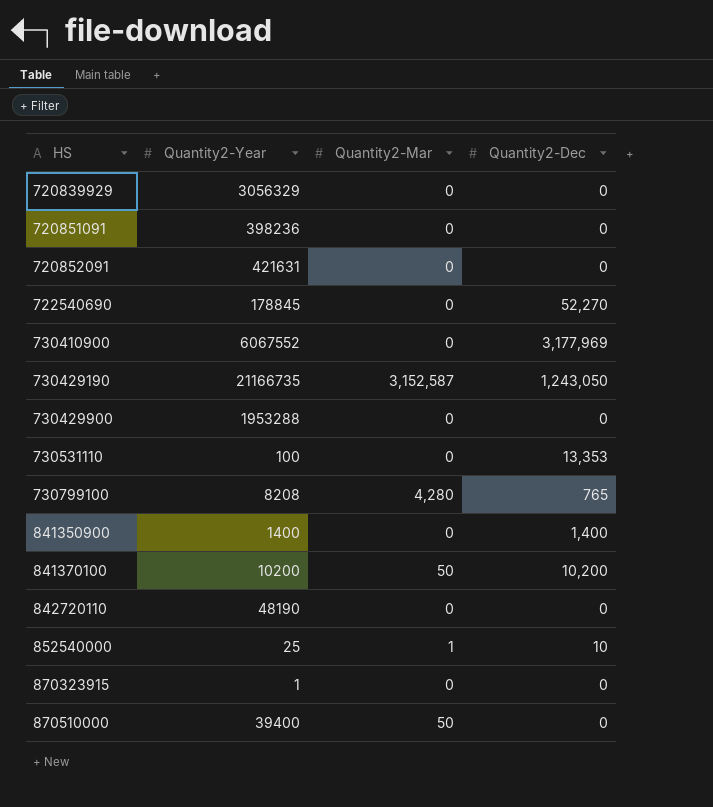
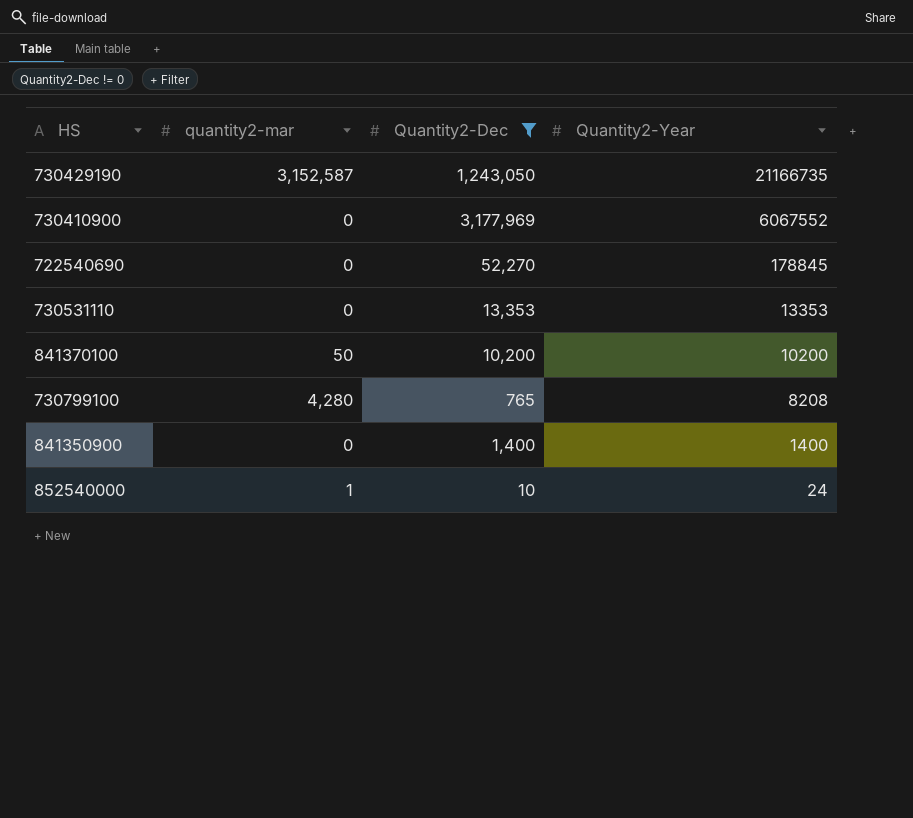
filter: none -> Quantity2-Dec != 0
row order: HS ascending -> Quantity2-Year descending
column name: Quantity2-Mar -> quantity2-mar
column Quantity2-Year | position: 2 -> 4
730531110 | Quantity2-Year: 100 -> 13353
852540000 | Quantity2-Year: 25 -> 24

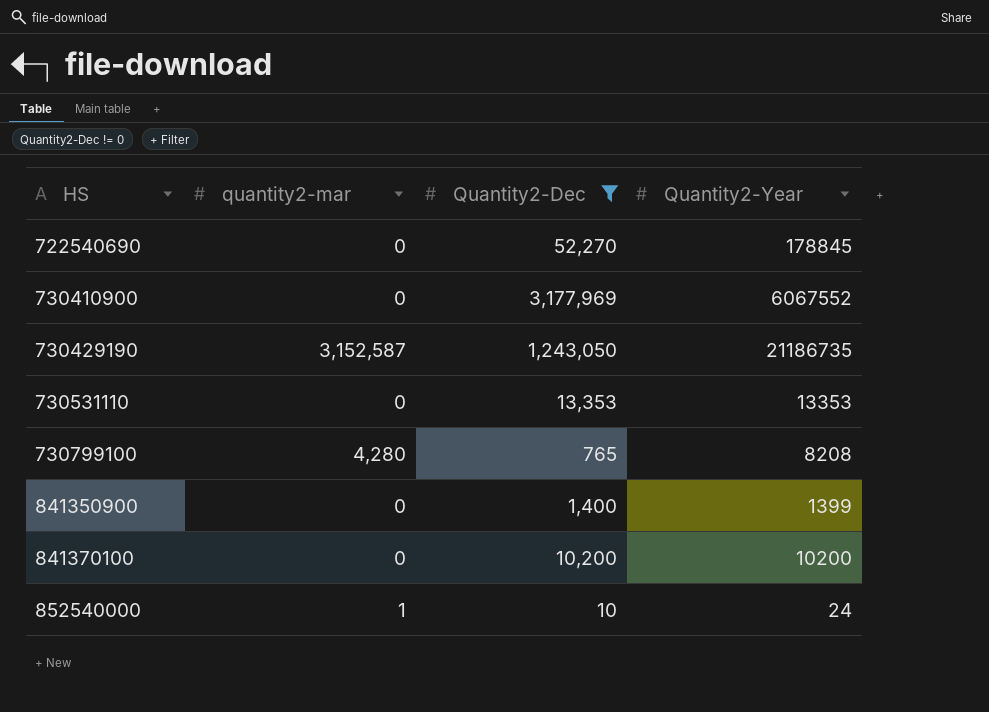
row order: Quantity2-Year descending -> HS ascending
730429190 | Quantity2-Year: 21166735 -> 21186735
841350900 | Quantity2-Year: 1400 -> 1399
841370100 | quantity2-mar: 50 -> 0

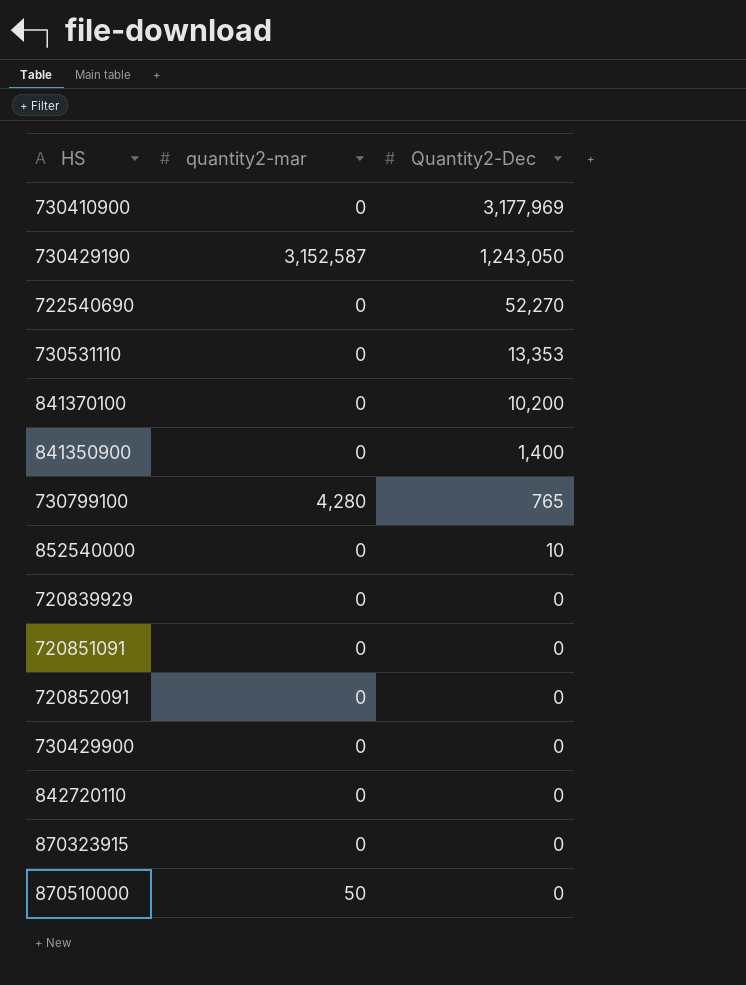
filter: Quantity2-Dec != 0 -> none
row order: HS ascending -> Quantity2-Dec descending
column Quantity2-Year | position: 4 -> none
852540000 | quantity2-mar: 1 -> 0

